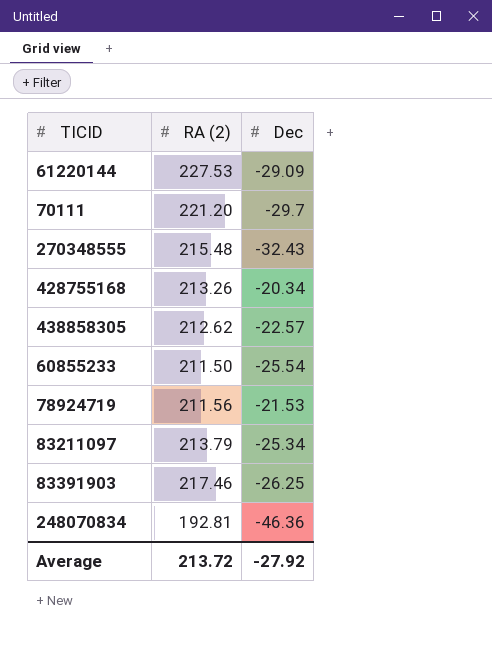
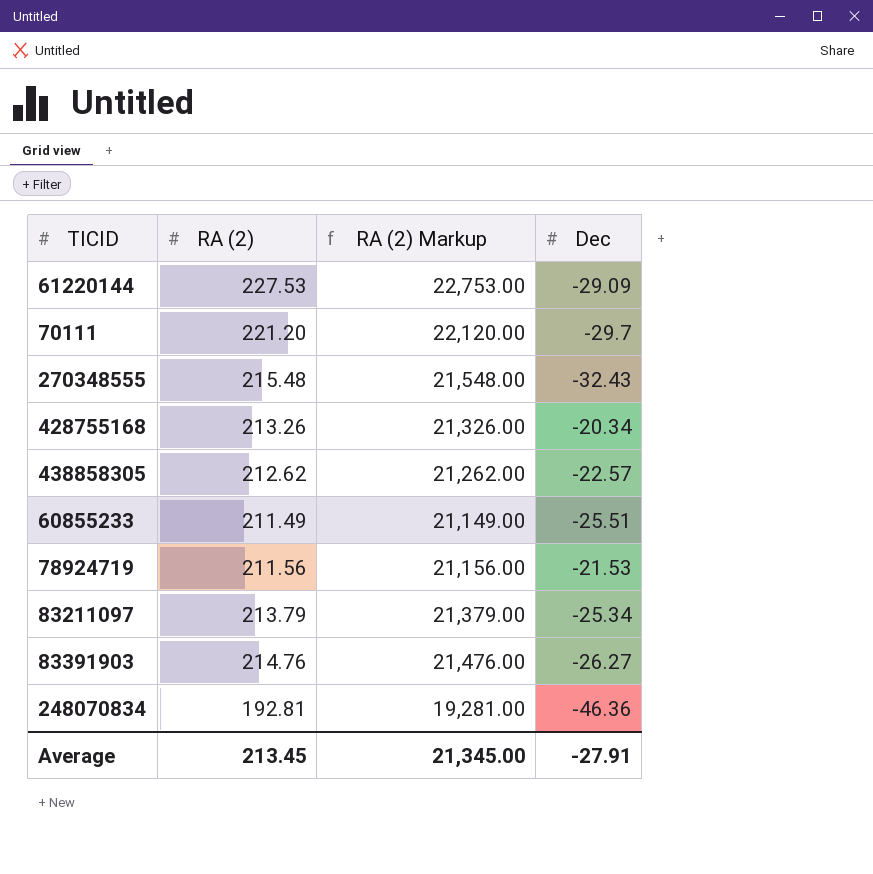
column RA (2) Markup | formula: none -> [RA (2)] * 100
60855233 | RA (2): 211.50 -> 211.49
60855233 | Dec: -25.54 -> -25.51
83391903 | RA (2): 217.46 -> 214.76
83391903 | Dec: -26.25 -> -26.27
Average | RA (2): 213.72 -> 213.45
Average | Dec: -27.92 -> -27.91

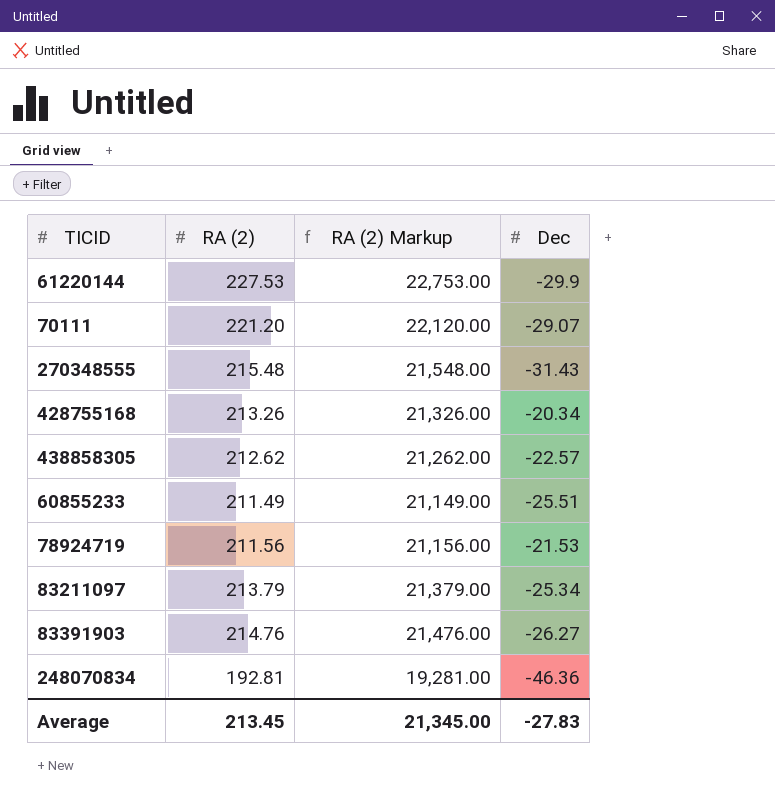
61220144 | Dec: -29.09 -> -29.9
70111 | Dec: -29.7 -> -29.07
270348555 | Dec: -32.43 -> -31.43
Average | Dec: -27.91 -> -27.83

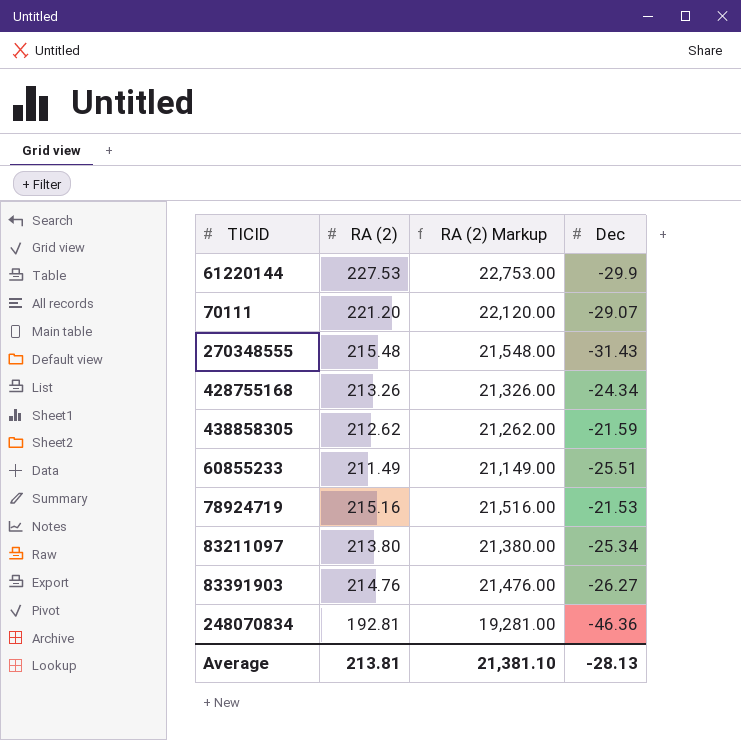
428755168 | Dec: -20.34 -> -24.34
438858305 | Dec: -22.57 -> -21.59
78924719 | RA (2): 211.56 -> 215.16
78924719 | RA (2) Markup: 21,156.00 -> 21,516.00
83211097 | RA (2): 213.79 -> 213.80
83211097 | RA (2) Markup: 21,379.00 -> 21,380.00
Average | RA (2): 213.45 -> 213.81
Average | RA (2) Markup: 21,345.00 -> 21,381.10
Average | Dec: -27.83 -> -28.13

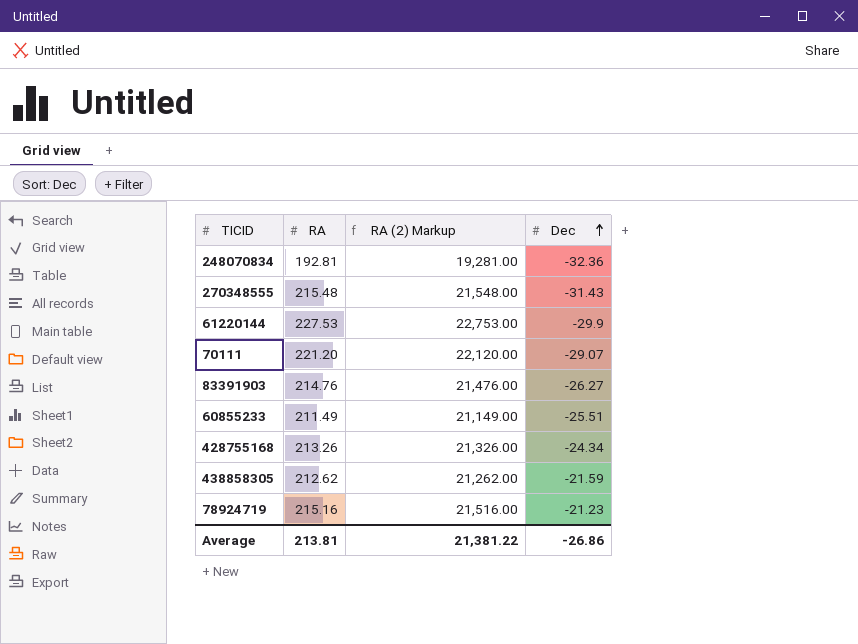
row order: none -> Dec ascending
column name: RA (2) -> RA
row 83211097: 213.80 | 21,380.00 | -25.34 -> none
248070834 | Dec: -46.36 -> -32.36
78924719 | Dec: -21.53 -> -21.23
Average | RA (2) Markup: 21,381.10 -> 21,381.22
Average | Dec: -28.13 -> -26.86

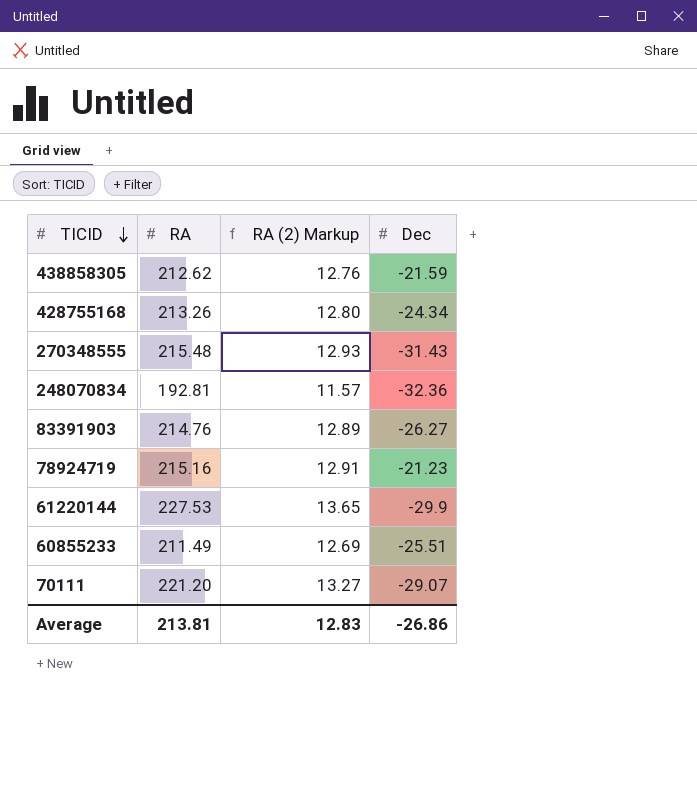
row order: Dec ascending -> TICID descending
column RA (2) Markup | formula: [RA] * 100 -> [RA] * 0.06
Average | RA (2) Markup: 21,381.22 -> 12.83

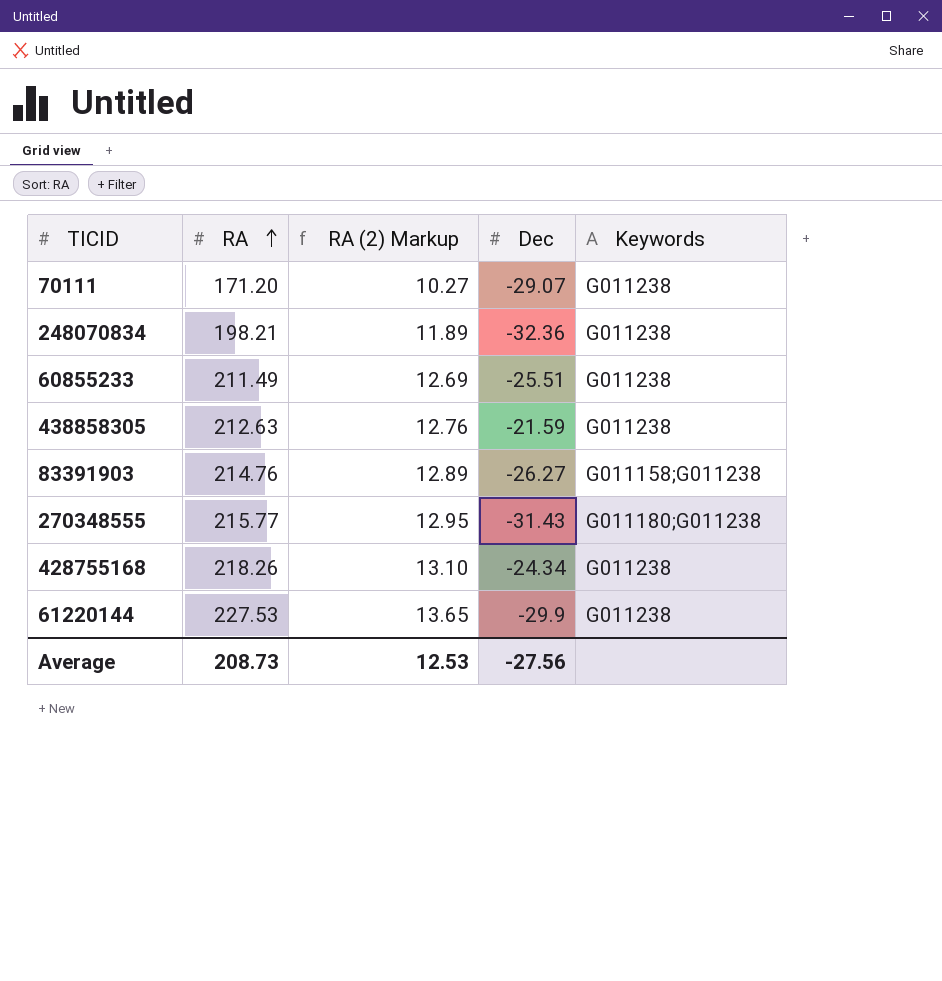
row order: TICID descending -> RA ascending
column Keywords | position: none -> 5
row 78924719: 215.16 | 12.91 | -21.23 -> none
70111 | RA: 221.20 -> 171.20
70111 | RA (2) Markup: 13.27 -> 10.27
248070834 | RA: 192.81 -> 198.21
248070834 | RA (2) Markup: 11.57 -> 11.89
438858305 | RA: 212.62 -> 212.63
270348555 | RA: 215.48 -> 215.77
270348555 | RA (2) Markup: 12.93 -> 12.95
428755168 | RA: 213.26 -> 218.26
428755168 | RA (2) Markup: 12.80 -> 13.10
Average | RA: 213.81 -> 208.73
Average | RA (2) Markup: 12.83 -> 12.53
Average | Dec: -26.86 -> -27.56

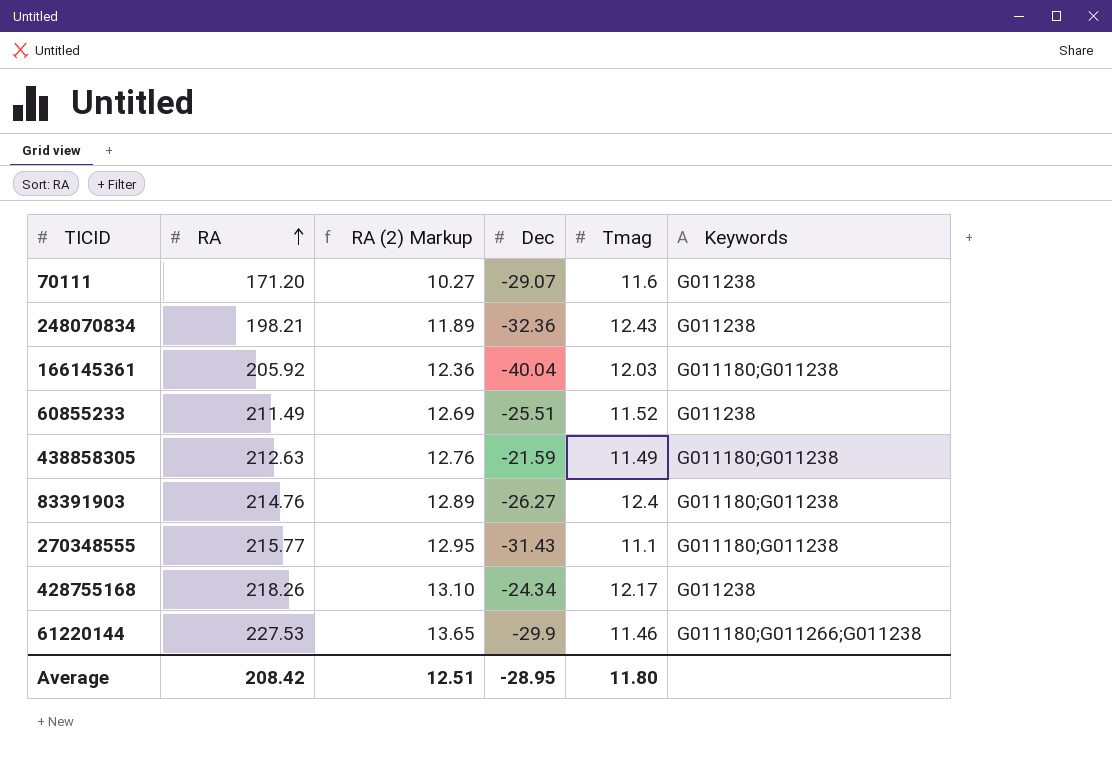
column Tmag | position: none -> 5
row 166145361: none -> 205.92 | 12.36 | -40.04 | 12.03 | G011180;G011238
438858305 | Keywords: G011238 -> G011180;G011238
83391903 | Keywords: G011158;G011238 -> G011180;G011238
61220144 | Keywords: G011238 -> G011180;G011266;G011238
Average | RA: 208.73 -> 208.42
Average | RA (2) Markup: 12.53 -> 12.51
Average | Dec: -27.56 -> -28.95

